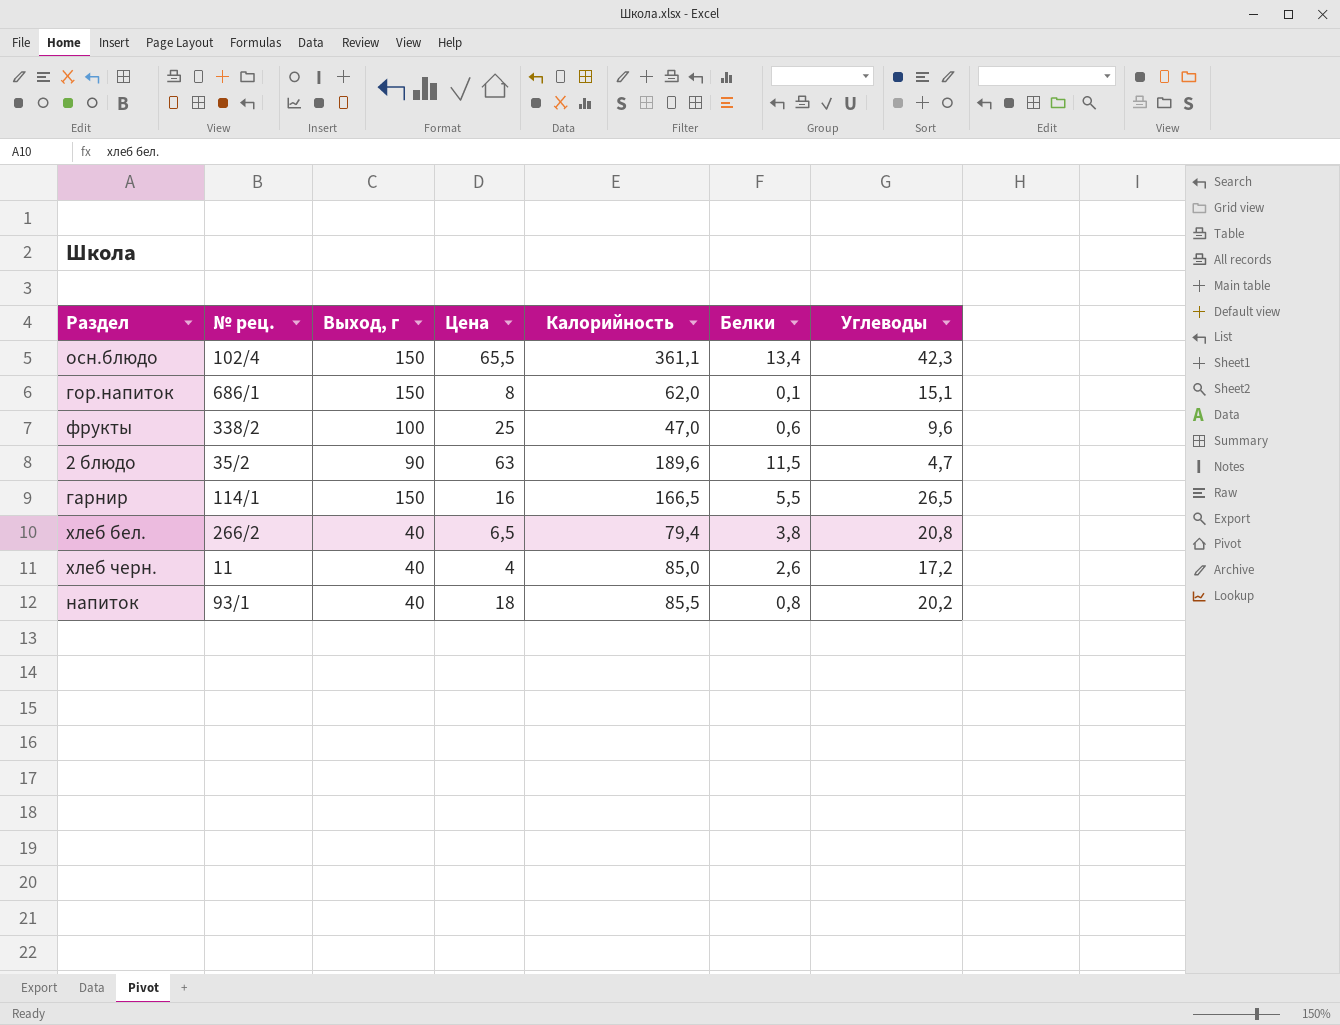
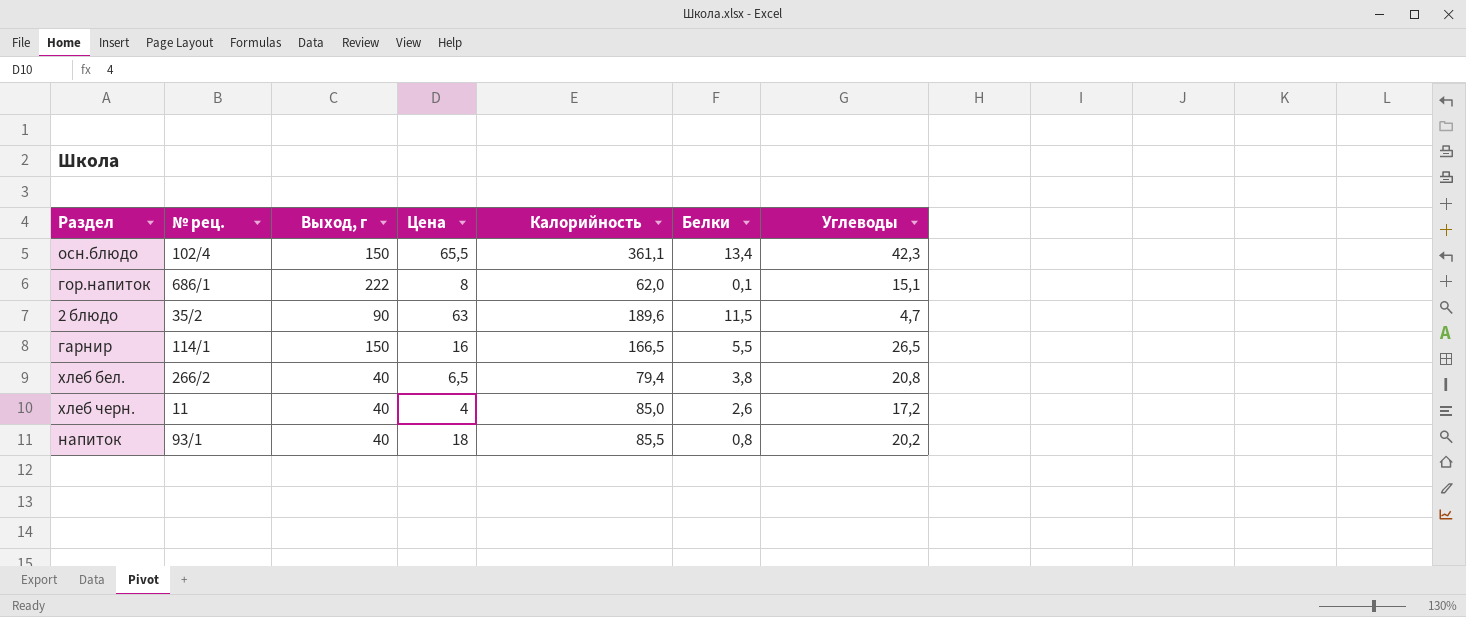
row фрукты: 338/2 | 100 | 25 | 47,0 | 0,6 | 9,6 -> none
гор.напиток | Выход, г: 150 -> 222

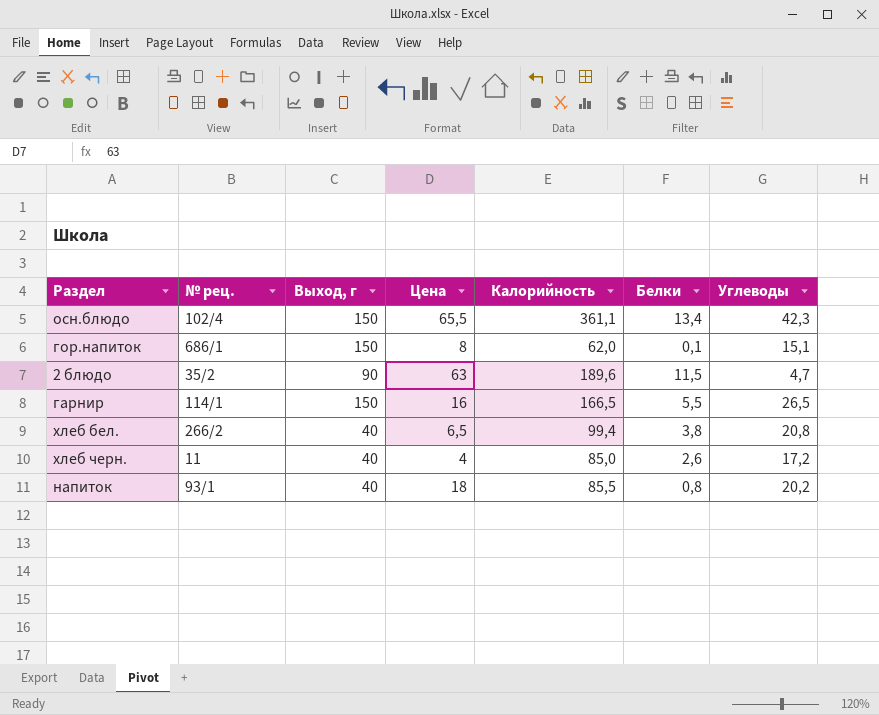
гор.напиток | Выход, г: 222 -> 150
хлеб бел. | Калорийность: 79,4 -> 99,4

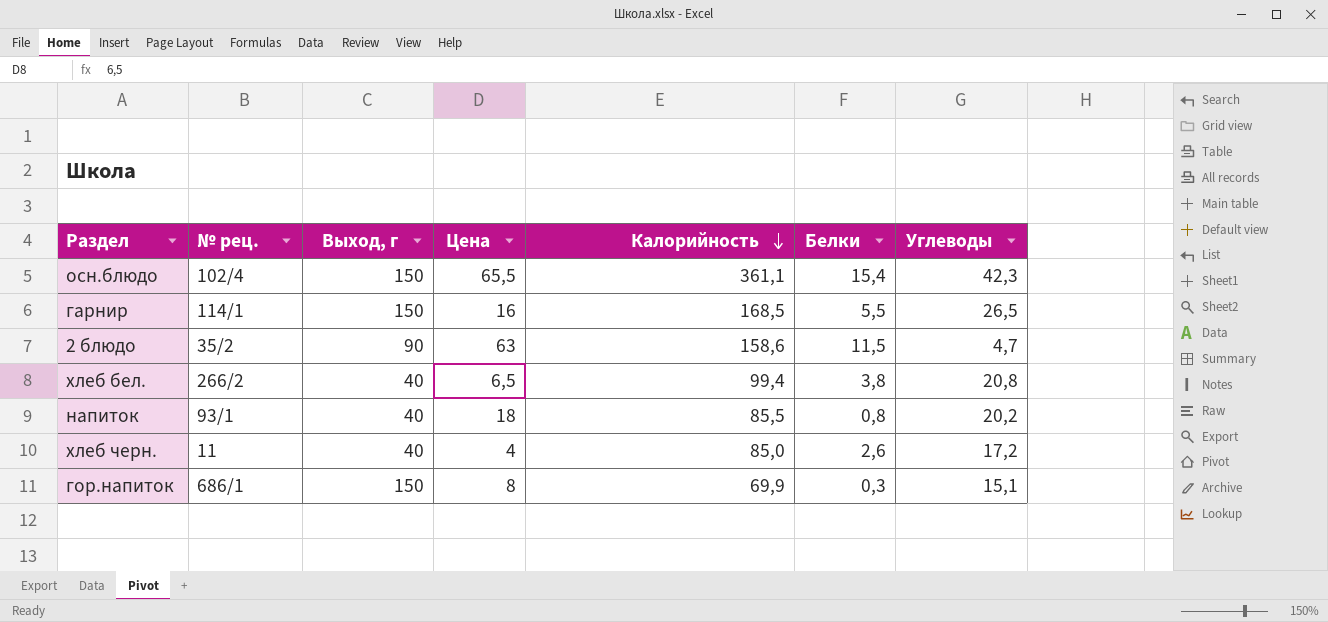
row order: none -> Калорийность descending
осн.блюдо | Белки: 13,4 -> 15,4
гарнир | Калорийность: 166,5 -> 168,5
2 блюдо | Калорийность: 189,6 -> 158,6
гор.напиток | Калорийность: 62,0 -> 69,9
гор.напиток | Белки: 0,1 -> 0,3

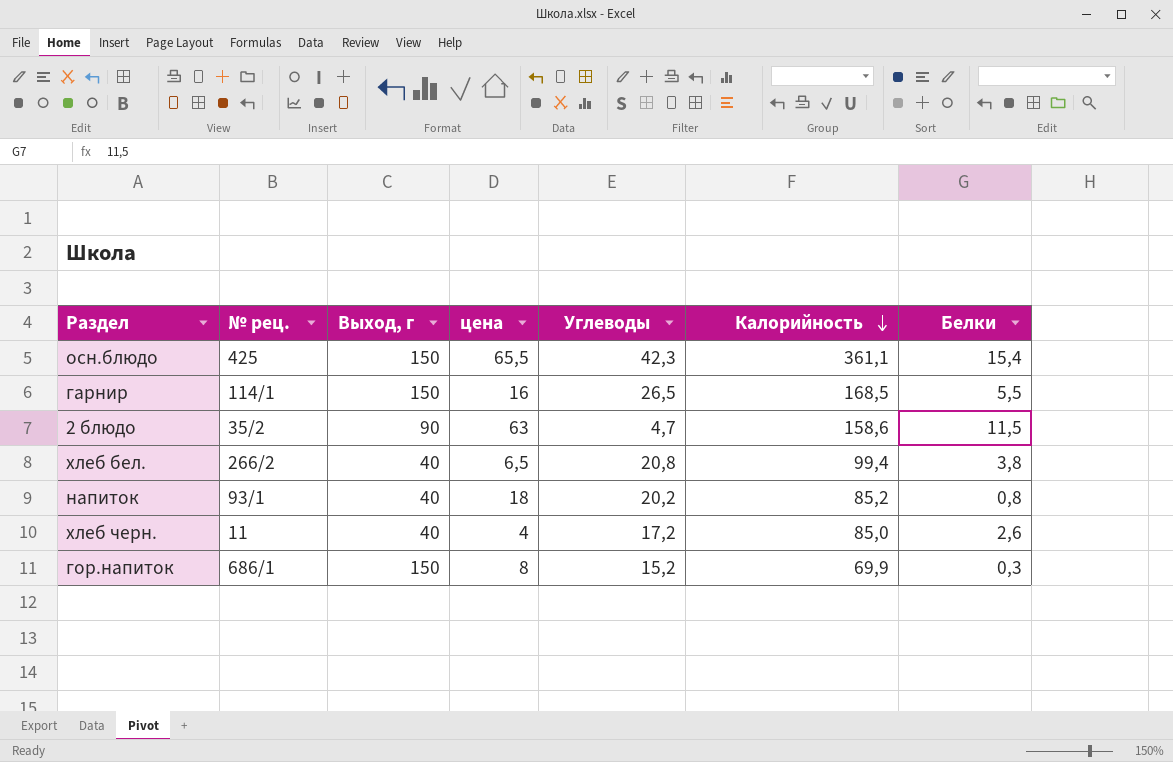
column name: Цена -> цена
column Углеводы | position: 7 -> 5
осн.блюдо | № рец.: 102/4 -> 425
напиток | Калорийность: 85,5 -> 85,2
гор.напиток | Углеводы: 15,1 -> 15,2

